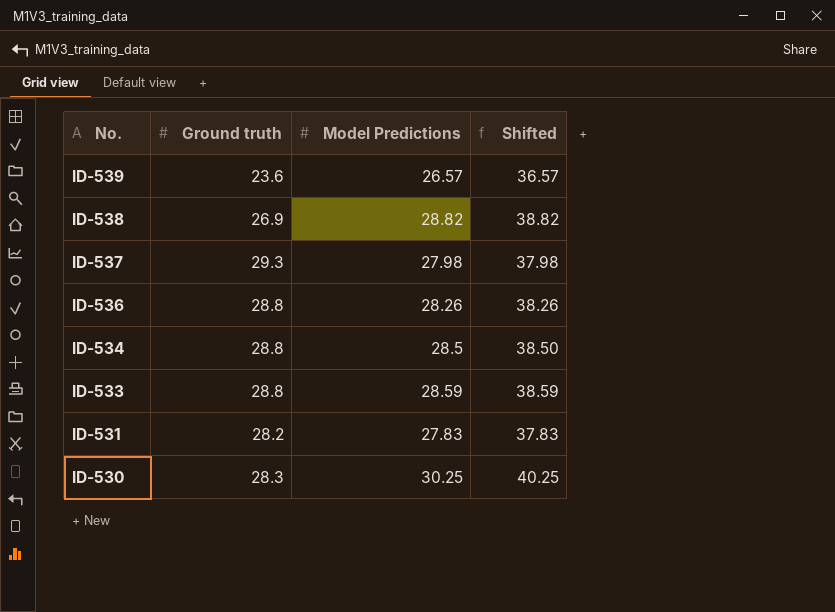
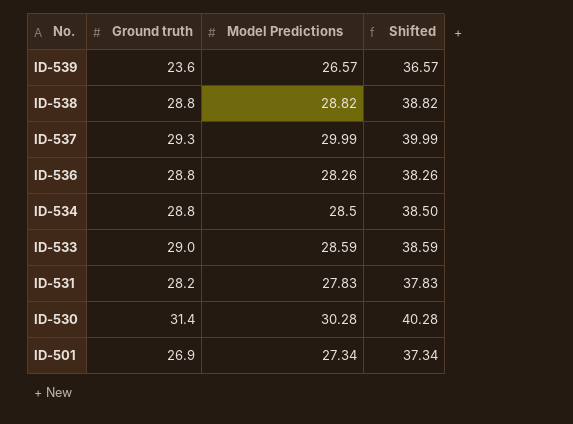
ID-538 | Ground truth: 26.9 -> 28.8
ID-537 | Model Predictions: 27.98 -> 29.99
ID-537 | Shifted: 37.98 -> 39.99
ID-533 | Ground truth: 28.8 -> 29.0
ID-530 | Ground truth: 28.3 -> 31.4
ID-530 | Model Predictions: 30.25 -> 30.28
ID-530 | Shifted: 40.25 -> 40.28
row ID-501: none -> 26.9 | 27.34 | 37.34

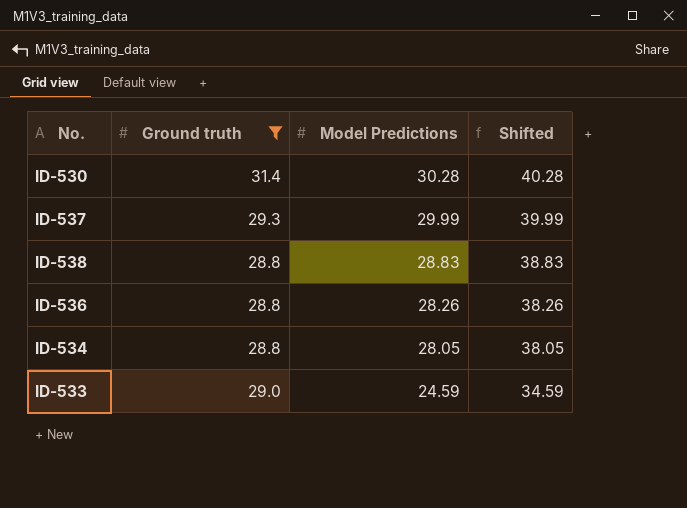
filter: none -> Ground truth >= 28.8
row order: No. descending -> Model Predictions descending
ID-538 | Model Predictions: 28.82 -> 28.83
ID-538 | Shifted: 38.82 -> 38.83
ID-534 | Model Predictions: 28.5 -> 28.05
ID-534 | Shifted: 38.50 -> 38.05
ID-533 | Model Predictions: 28.59 -> 24.59
ID-533 | Shifted: 38.59 -> 34.59

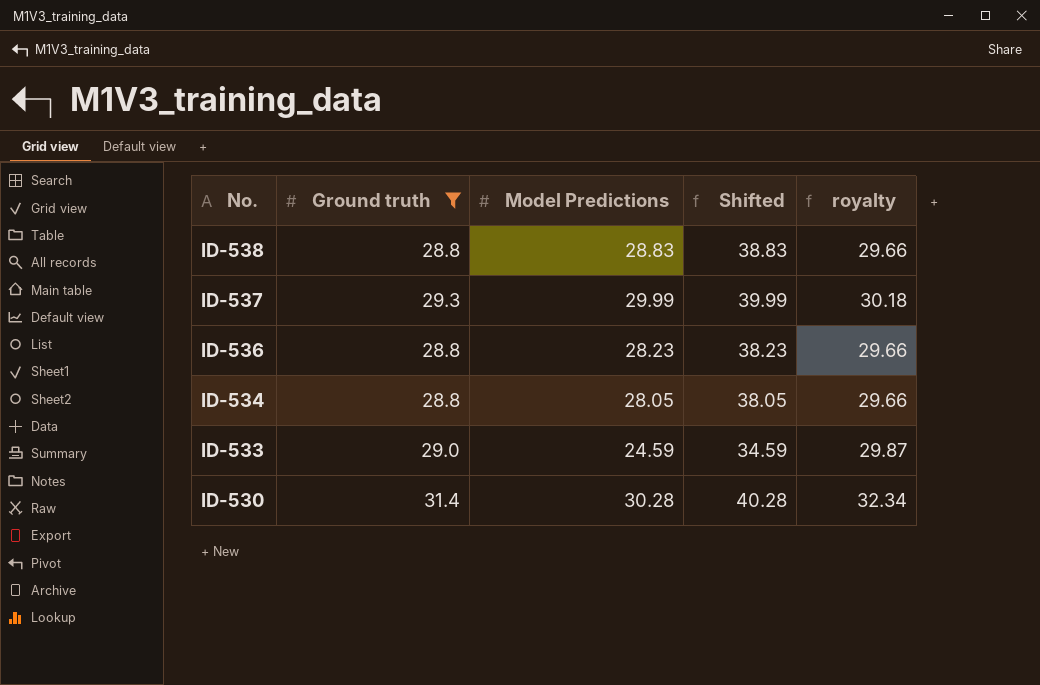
row order: Model Predictions descending -> No. descending
column royalty | formula: none -> [Ground truth] * 1.03
ID-536 | Model Predictions: 28.26 -> 28.23
ID-536 | Shifted: 38.26 -> 38.23

